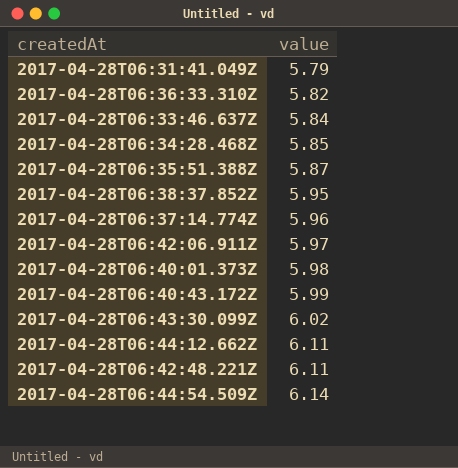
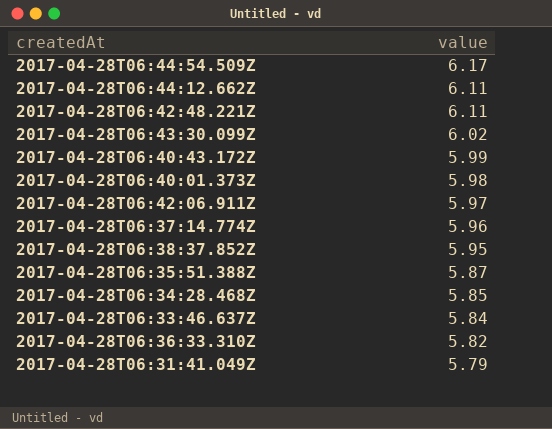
row order: value ascending -> value descending
2017-04-28T06:44:54.509Z | value: 6.14 -> 6.17

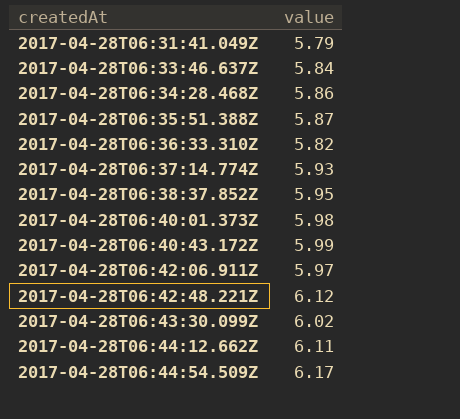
row order: value descending -> createdAt ascending
2017-04-28T06:34:28.468Z | value: 5.85 -> 5.86
2017-04-28T06:37:14.774Z | value: 5.96 -> 5.93
2017-04-28T06:42:48.221Z | value: 6.11 -> 6.12

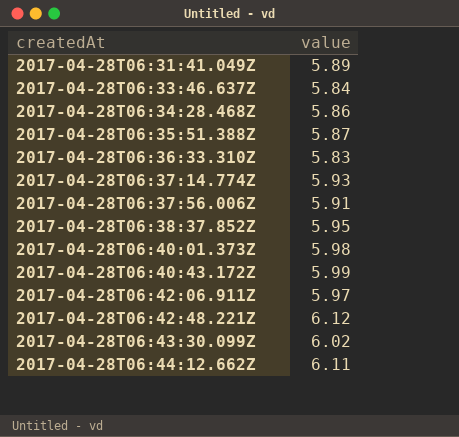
row 2017-04-28T06:44:54.509Z: 6.17 -> none
2017-04-28T06:31:41.049Z | value: 5.79 -> 5.89
2017-04-28T06:36:33.310Z | value: 5.82 -> 5.83
row 2017-04-28T06:37:56.006Z: none -> 5.91

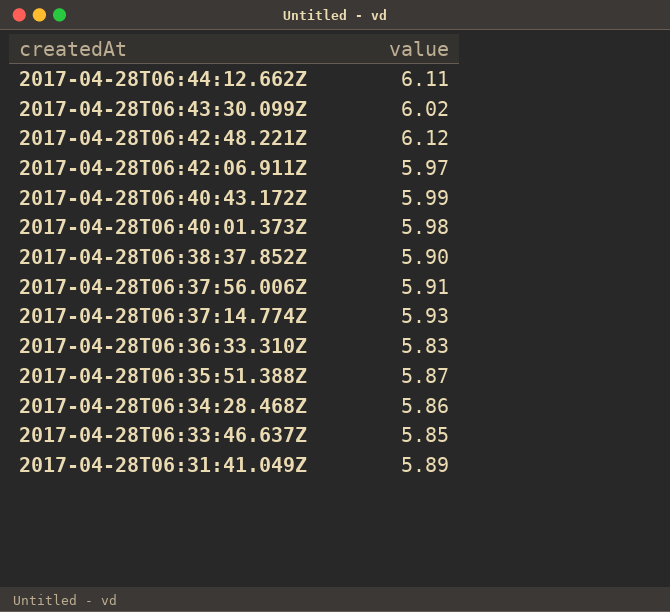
row order: createdAt ascending -> createdAt descending
2017-04-28T06:38:37.852Z | value: 5.95 -> 5.90
2017-04-28T06:33:46.637Z | value: 5.84 -> 5.85

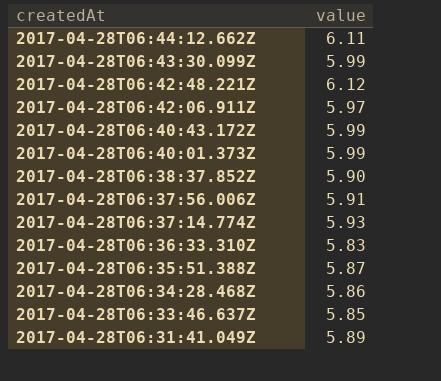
2017-04-28T06:43:30.099Z | value: 6.02 -> 5.99
2017-04-28T06:40:01.373Z | value: 5.98 -> 5.99

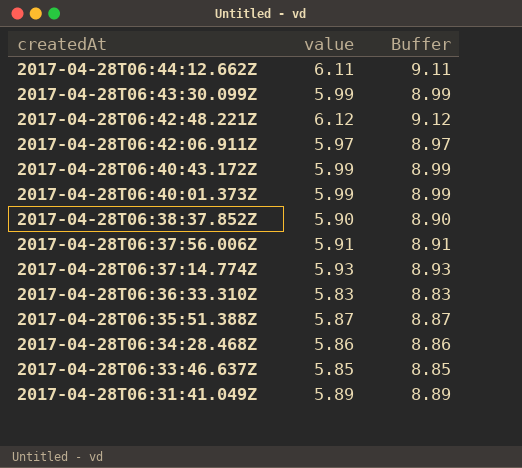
column Buffer | formula: none -> [value] + 3

